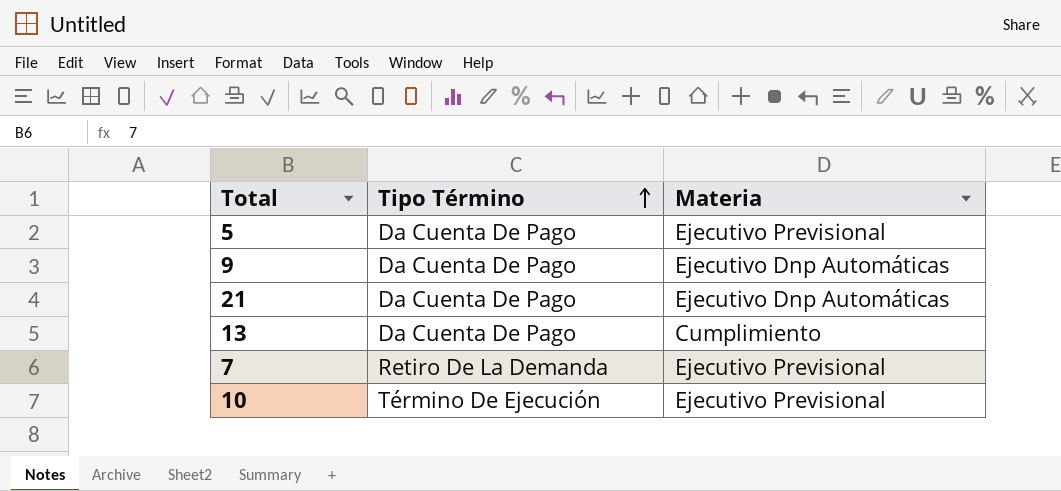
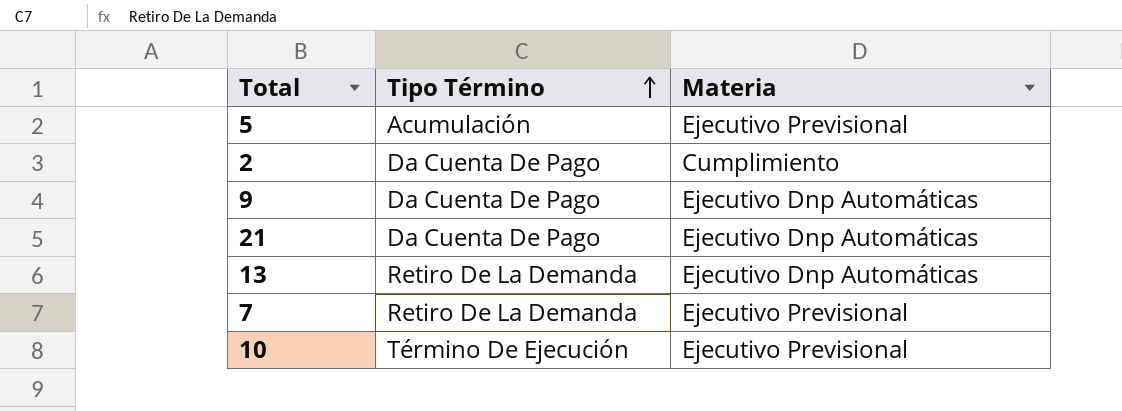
5 | Tipo Término: Da Cuenta De Pago -> Acumulación
row 2: none -> Da Cuenta De Pago | Cumplimiento
13 | Tipo Término: Da Cuenta De Pago -> Retiro De La Demanda
13 | Materia: Cumplimiento -> Ejecutivo Dnp Automáticas

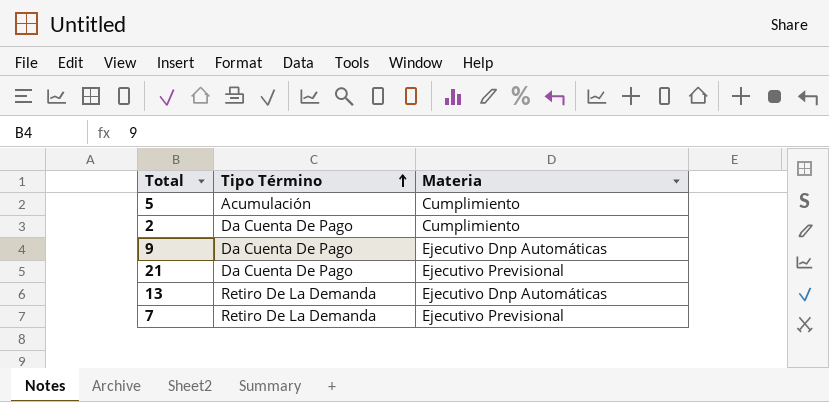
row 10: Término De Ejecución | Ejecutivo Previsional -> none
5 | Materia: Ejecutivo Previsional -> Cumplimiento
21 | Materia: Ejecutivo Dnp Automáticas -> Ejecutivo Previsional

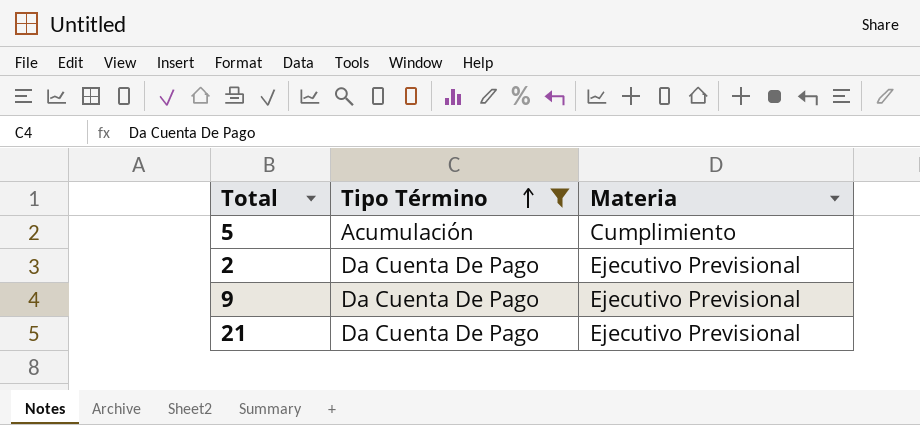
filter: none -> Tipo Término != Retiro De La Demanda
2 | Materia: Cumplimiento -> Ejecutivo Previsional
9 | Materia: Ejecutivo Dnp Automáticas -> Ejecutivo Previsional

